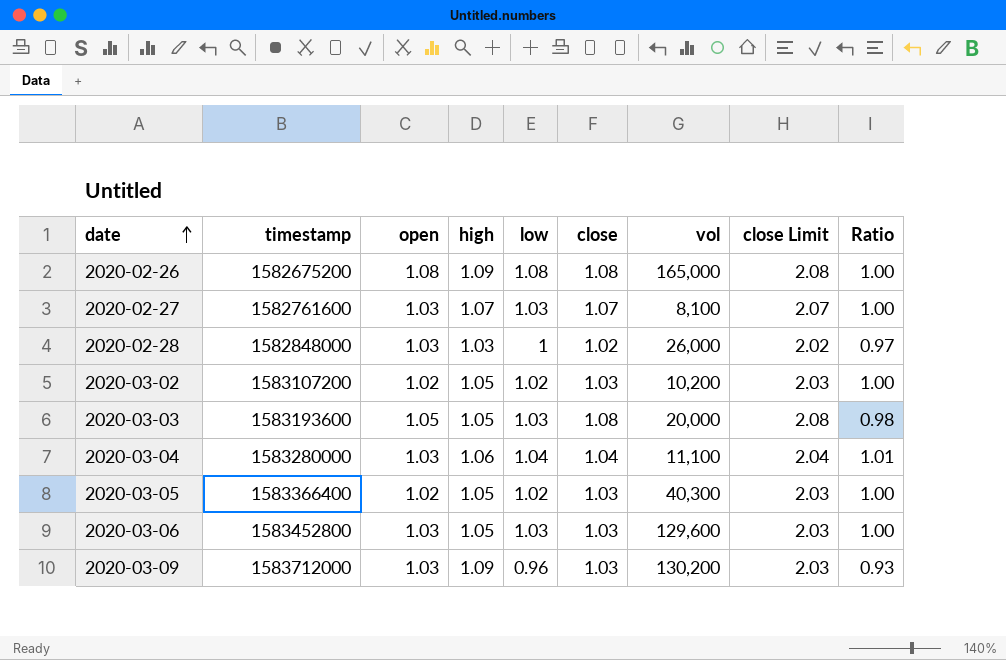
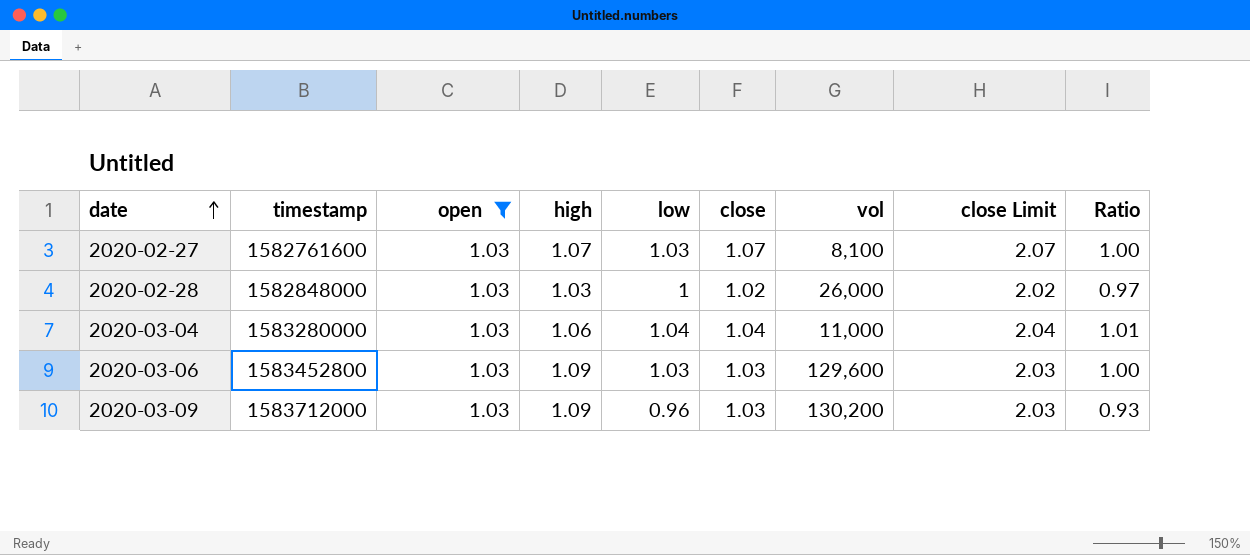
filter: none -> open = 1.03
2020-03-04 | vol: 11,100 -> 11,000
2020-03-06 | high: 1.05 -> 1.09

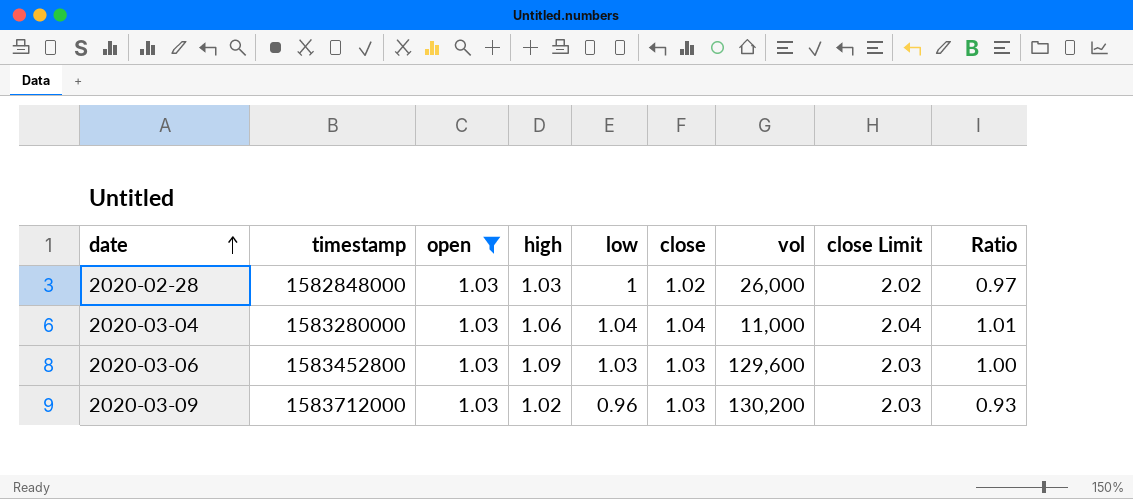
row 2020-02-27: 1582761600 | 1.03 | 1.07 | 1.03 | 1.07 | 8,100 | 2.07 | 1.00 -> none
2020-03-09 | high: 1.09 -> 1.02

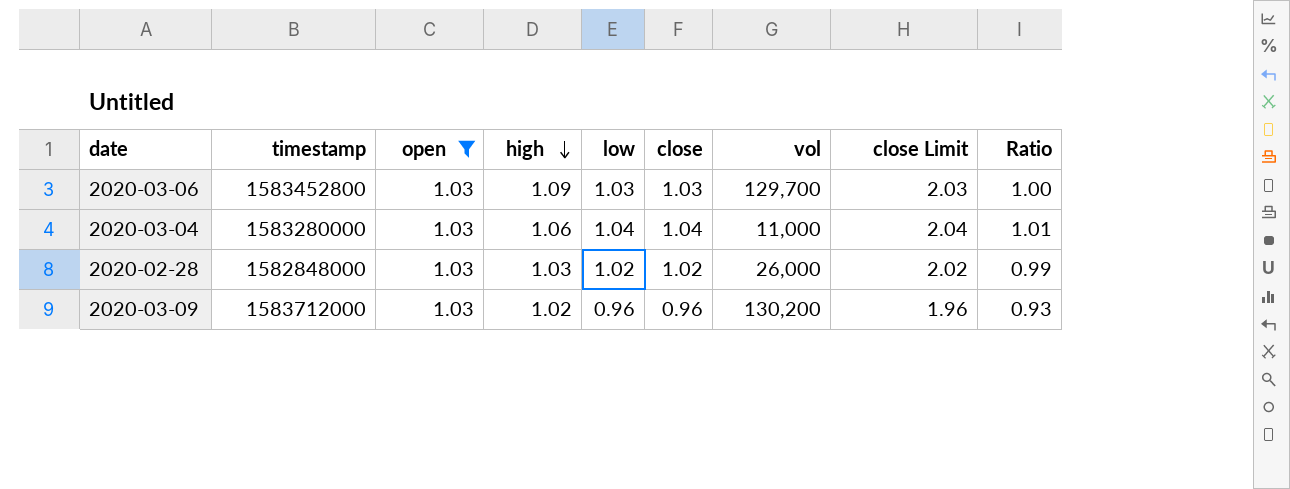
row order: date ascending -> high descending
2020-03-06 | vol: 129,600 -> 129,700
2020-02-28 | low: 1 -> 1.02
2020-02-28 | Ratio: 0.97 -> 0.99
2020-03-09 | close: 1.03 -> 0.96
2020-03-09 | close Limit: 2.03 -> 1.96

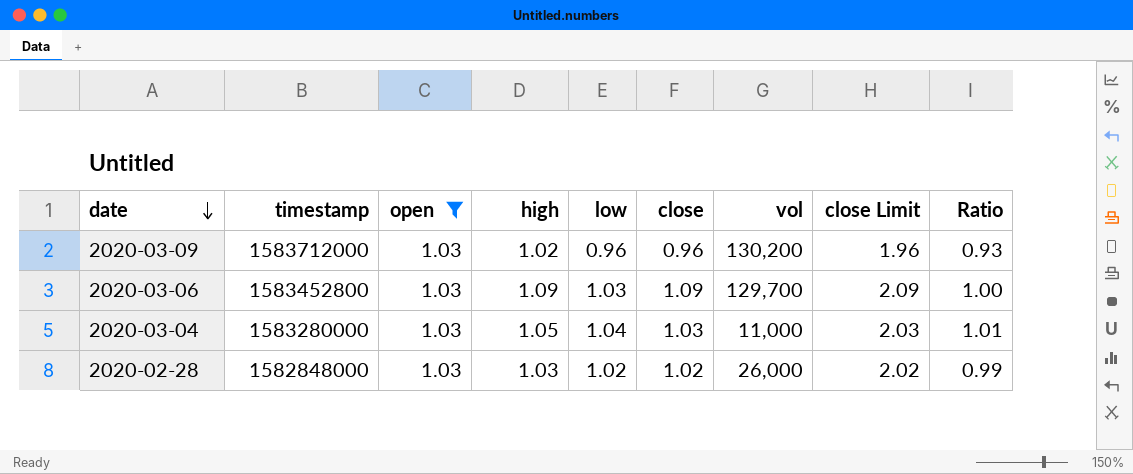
row order: high descending -> date descending
2020-03-06 | close: 1.03 -> 1.09
2020-03-06 | close Limit: 2.03 -> 2.09
2020-03-04 | high: 1.06 -> 1.05
2020-03-04 | close: 1.04 -> 1.03
2020-03-04 | close Limit: 2.04 -> 2.03

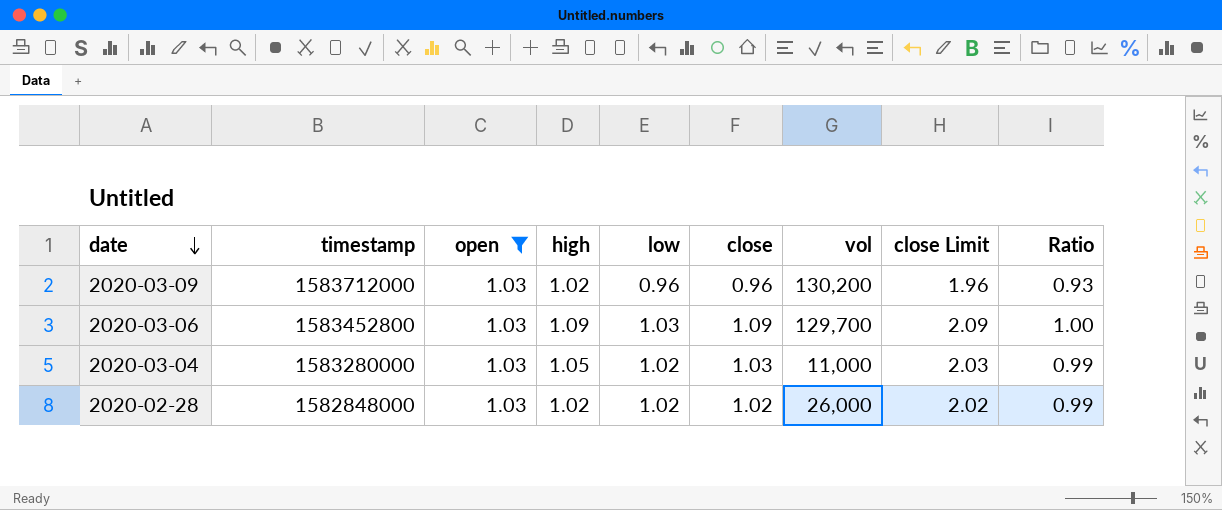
2020-03-04 | low: 1.04 -> 1.02
2020-03-04 | Ratio: 1.01 -> 0.99
2020-02-28 | high: 1.03 -> 1.02

